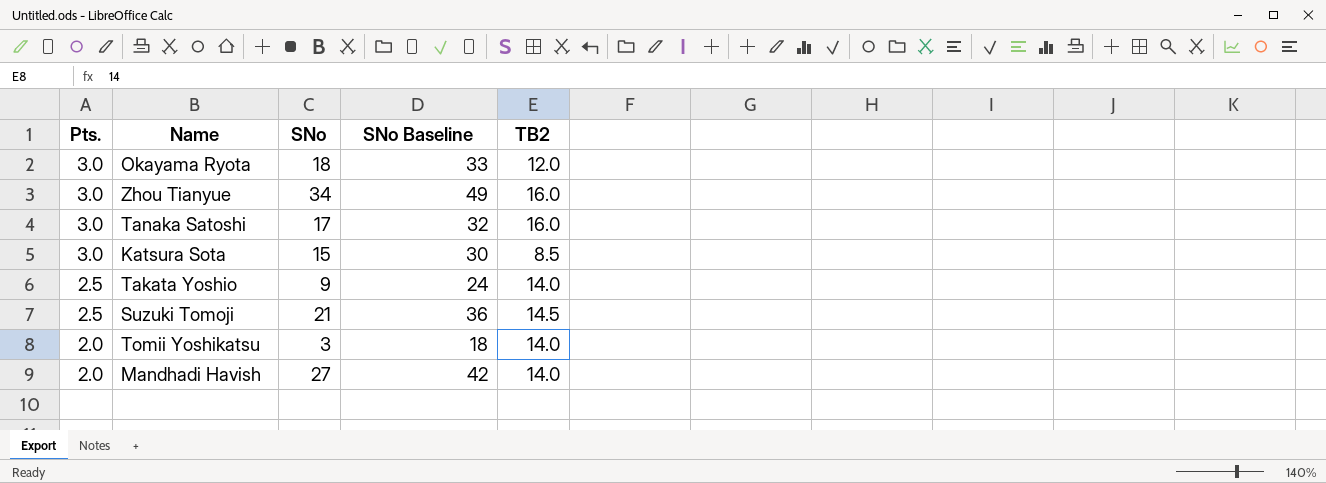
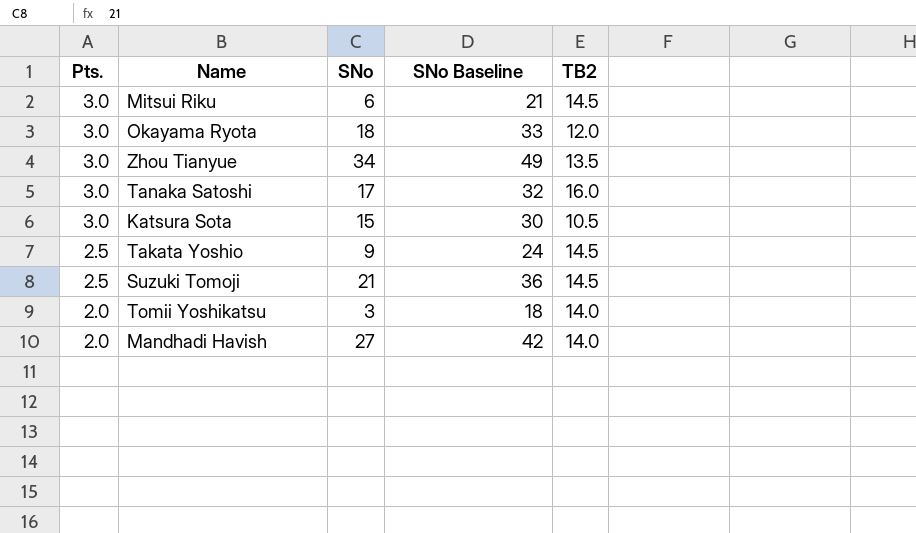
row Mitsui Riku: none -> 3.0 | 6 | 21 | 14.5
Zhou Tianyue | TB2: 16.0 -> 13.5
Katsura Sota | TB2: 8.5 -> 10.5
Takata Yoshio | TB2: 14.0 -> 14.5

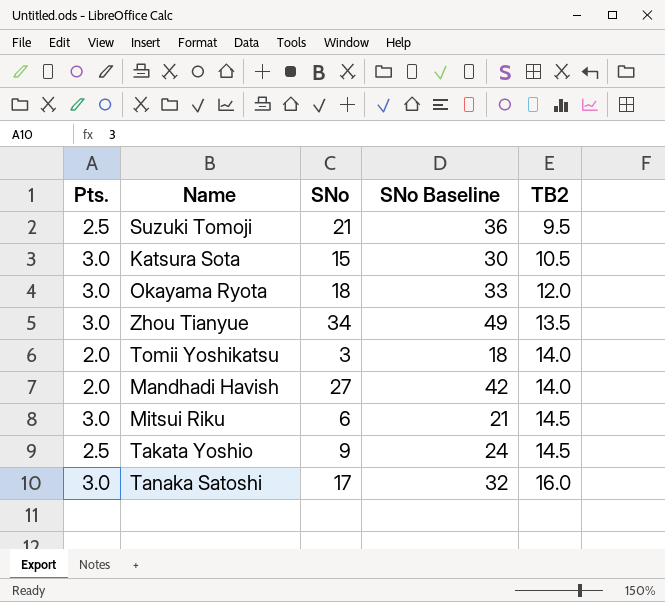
row order: Pts. descending -> TB2 ascending
Suzuki Tomoji | TB2: 14.5 -> 9.5

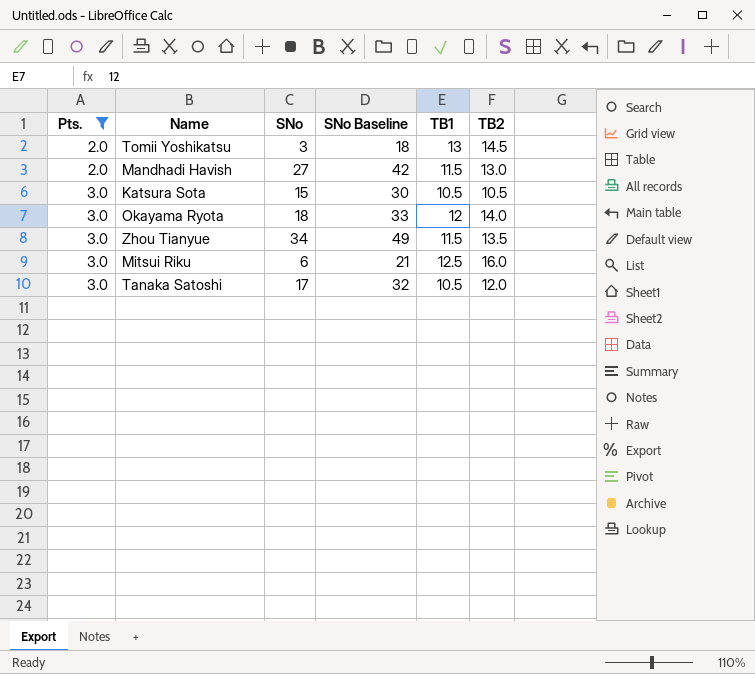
filter: none -> Pts. != 2.5
row order: TB2 ascending -> Pts. ascending
column TB1 | position: none -> 5
Tomii Yoshikatsu | TB2: 14.0 -> 14.5
Mandhadi Havish | TB2: 14.0 -> 13.0
Okayama Ryota | TB2: 12.0 -> 14.0
Mitsui Riku | TB2: 14.5 -> 16.0
Tanaka Satoshi | TB2: 16.0 -> 12.0

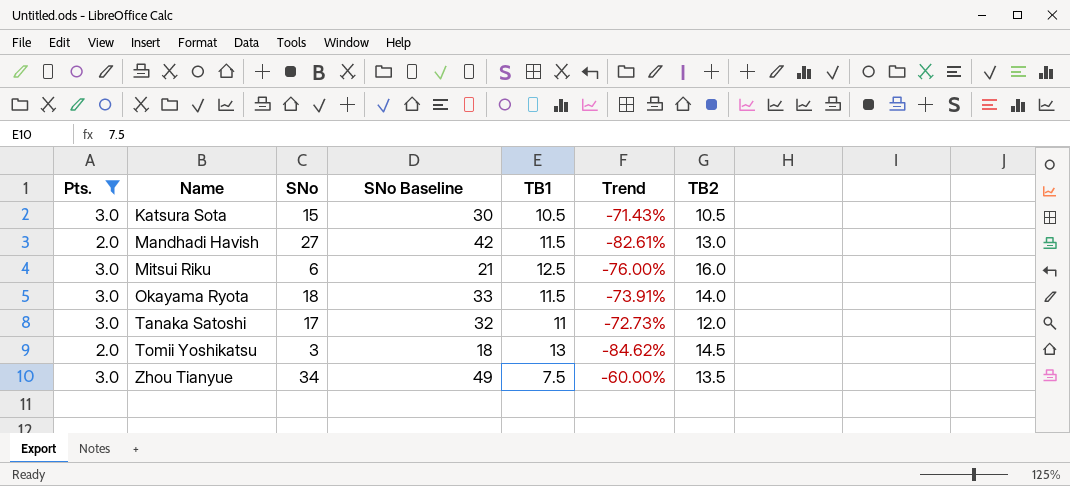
row order: Pts. ascending -> Name ascending
column Trend | formula: none -> ([Pts.] - [TB1]) / [TB1]
Okayama Ryota | TB1: 12 -> 11.5
Tanaka Satoshi | TB1: 10.5 -> 11
Zhou Tianyue | TB1: 11.5 -> 7.5

